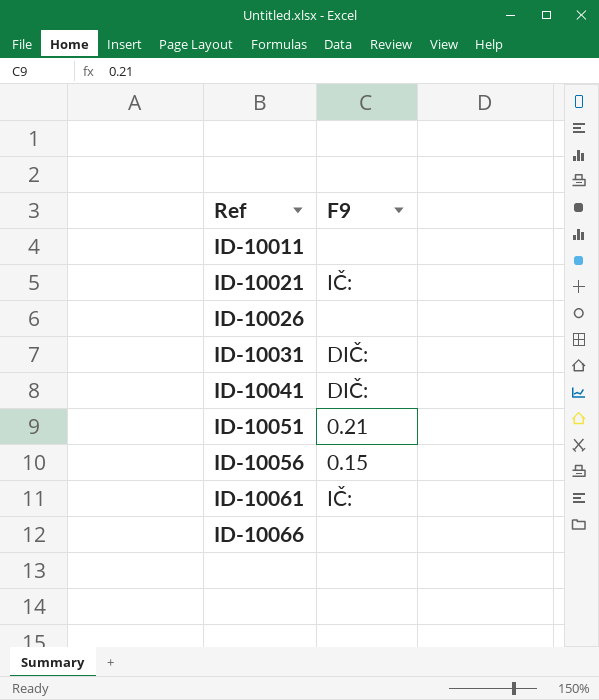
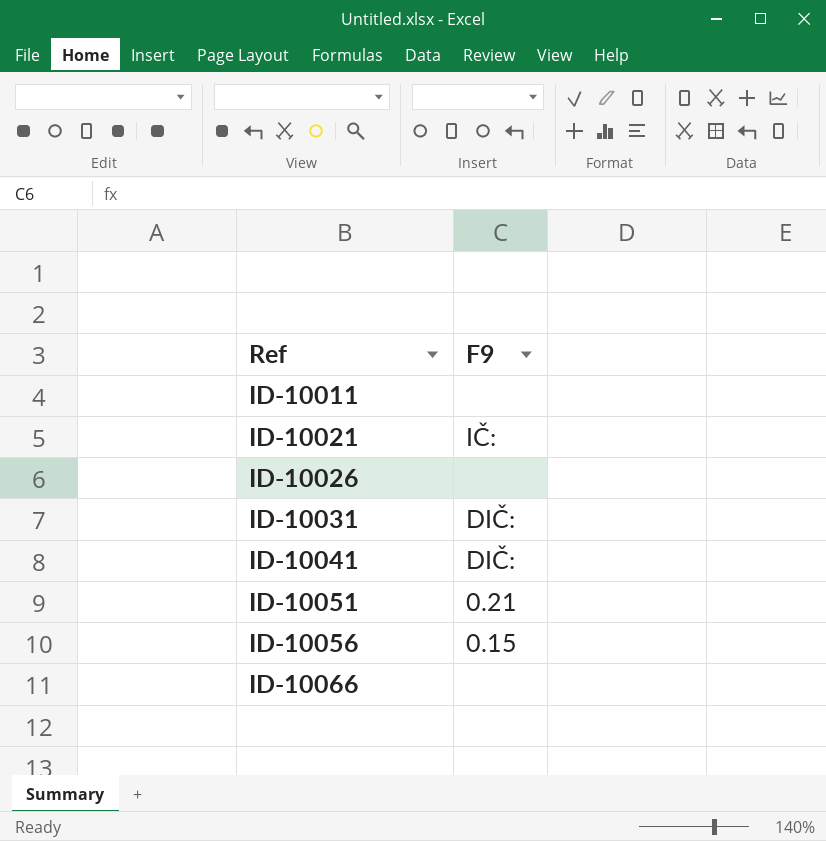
row ID-10061: IČ: -> none

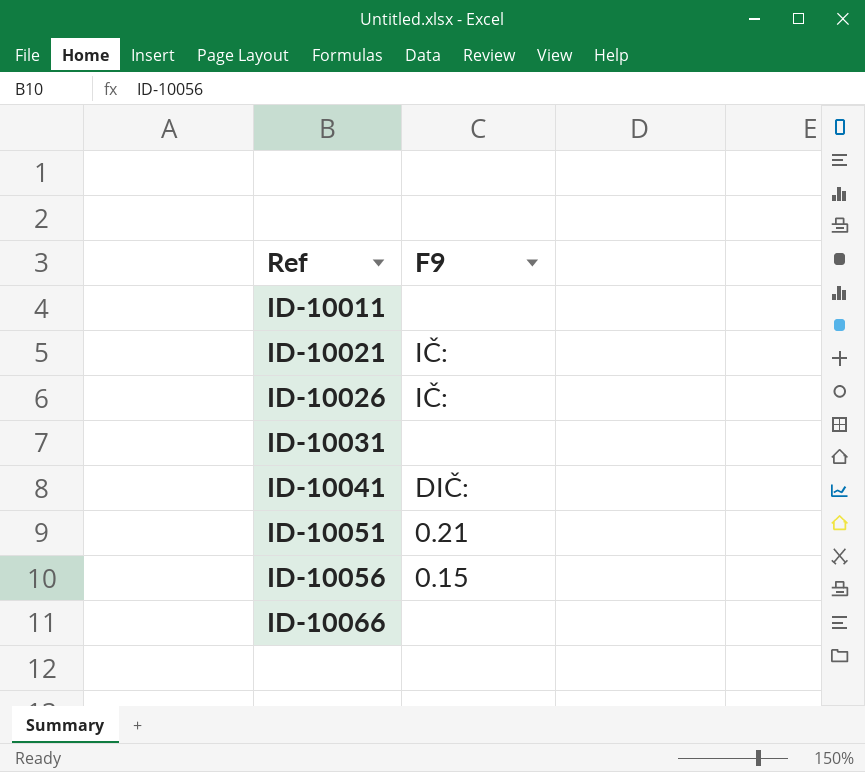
ID-10026 | F9: none -> IČ:
ID-10031 | F9: DIČ: -> none

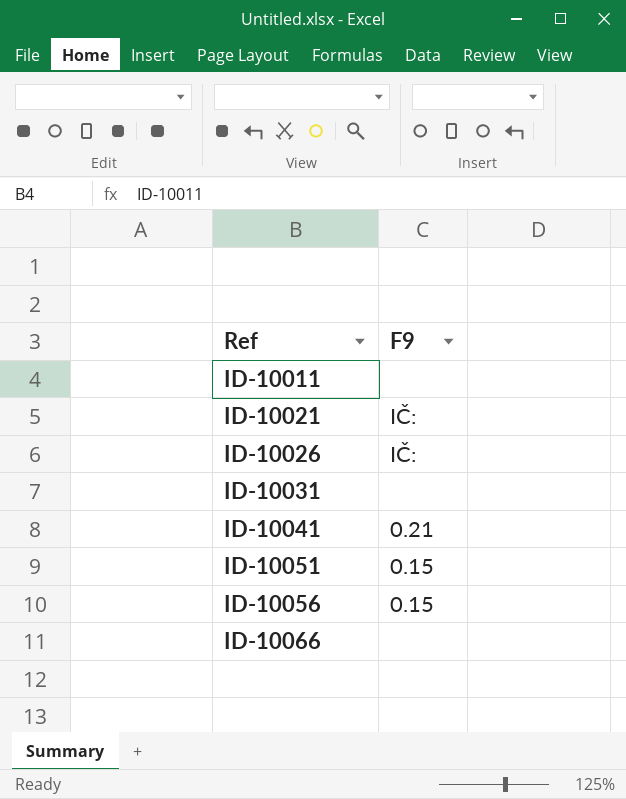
ID-10041 | F9: DIČ: -> 0.21
ID-10051 | F9: 0.21 -> 0.15

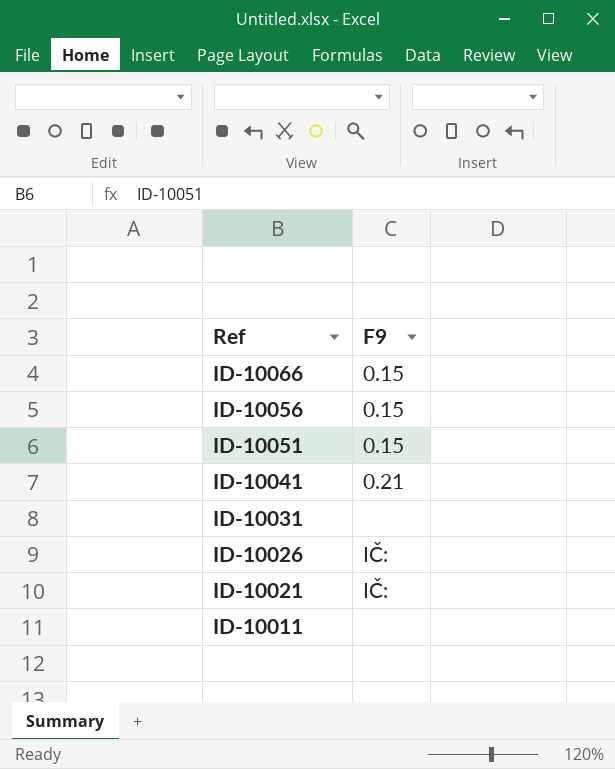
row order: Ref ascending -> Ref descending
ID-10066 | F9: none -> 0.15

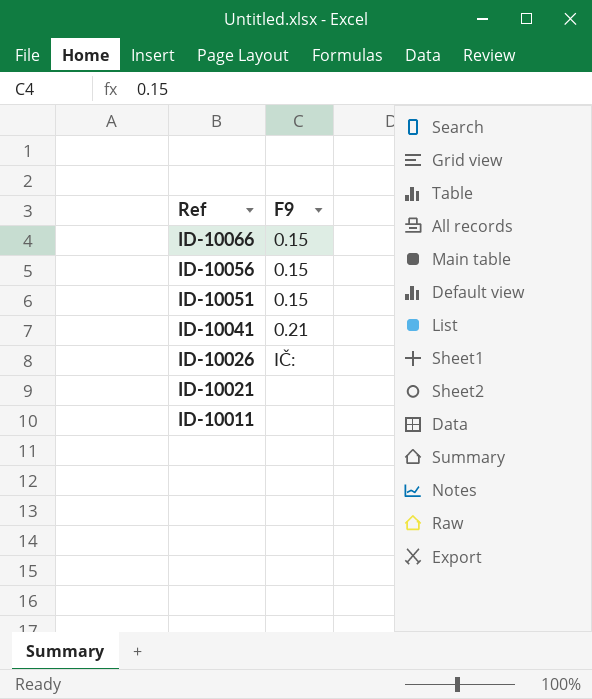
row ID-10031: none -> none
ID-10021 | F9: IČ: -> none

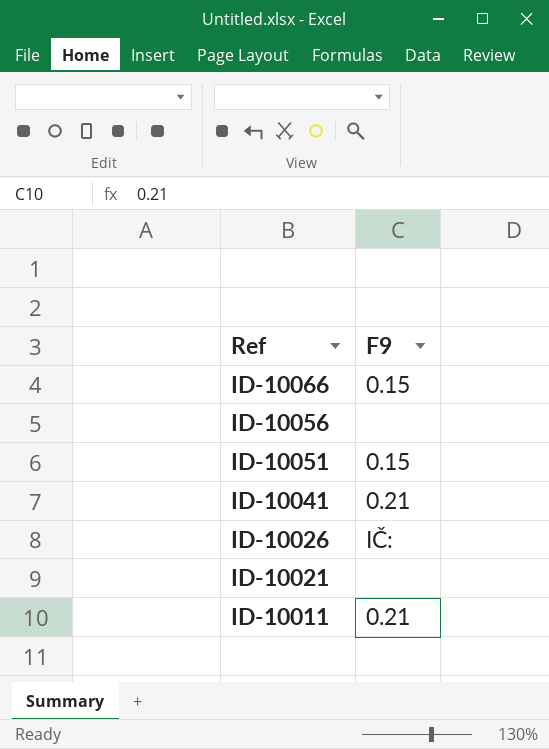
ID-10056 | F9: 0.15 -> none
ID-10011 | F9: none -> 0.21

